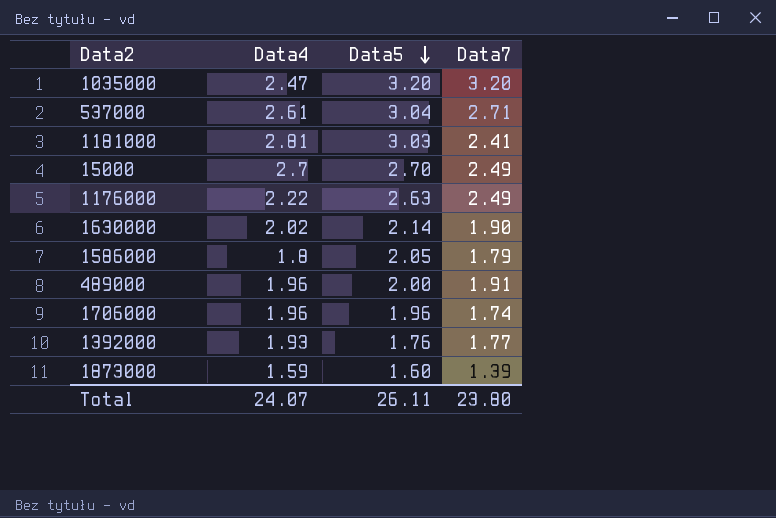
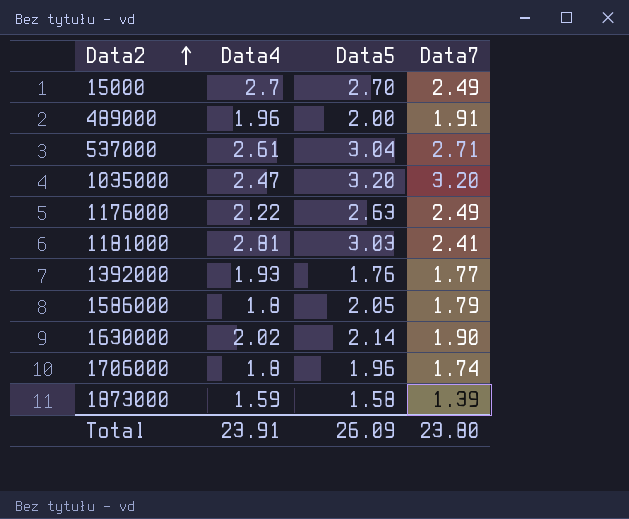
row order: Data5 descending -> Data2 ascending
1706000 | Data4: 1.96 -> 1.8
1873000 | Data5: 1.60 -> 1.58
Total | Data4: 24.07 -> 23.91
Total | Data5: 26.11 -> 26.09

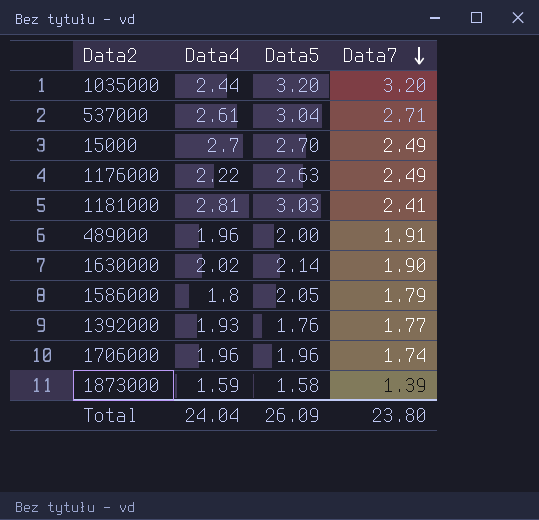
row order: Data2 ascending -> Data7 descending
1035000 | Data4: 2.47 -> 2.44
1706000 | Data4: 1.8 -> 1.96
Total | Data4: 23.91 -> 24.04

